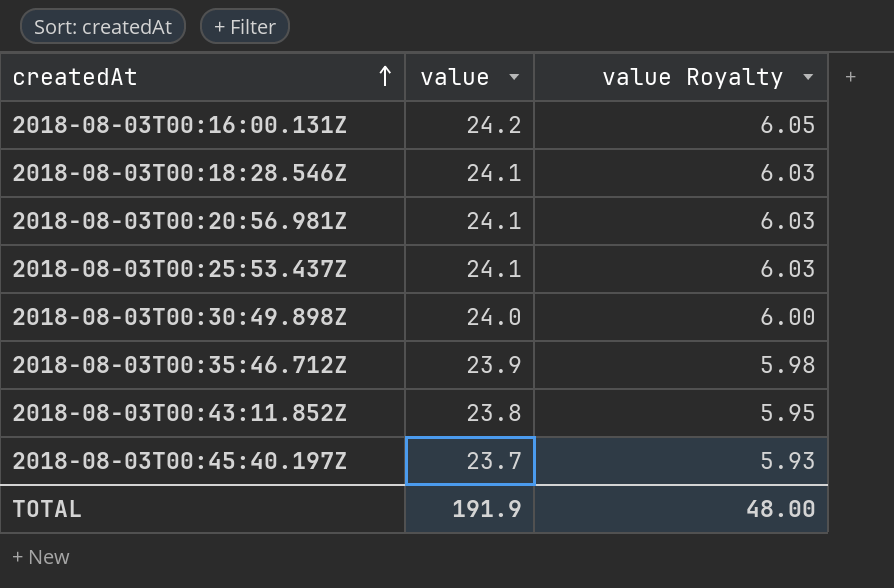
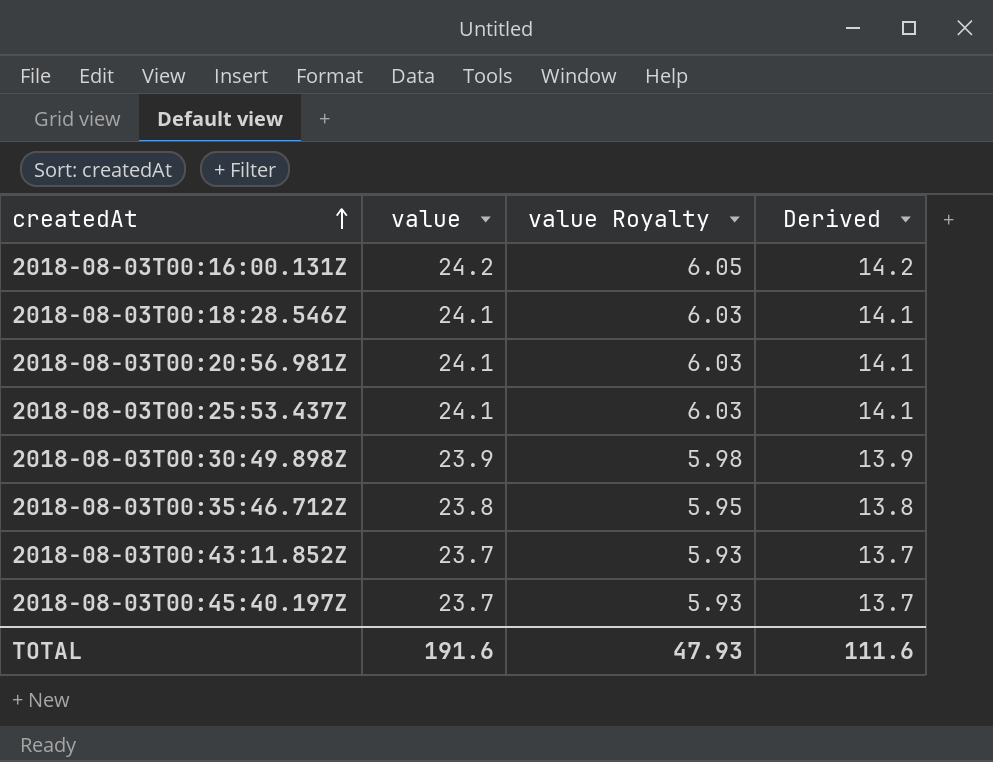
column Derived | formula: none -> [value] - 10
2018-08-03T00:30:49.898Z | value: 24.0 -> 23.9
2018-08-03T00:30:49.898Z | value Royalty: 6.00 -> 5.98
2018-08-03T00:35:46.712Z | value: 23.9 -> 23.8
2018-08-03T00:35:46.712Z | value Royalty: 5.98 -> 5.95
2018-08-03T00:43:11.852Z | value: 23.8 -> 23.7
2018-08-03T00:43:11.852Z | value Royalty: 5.95 -> 5.93
TOTAL | value: 191.9 -> 191.6
TOTAL | value Royalty: 48.00 -> 47.93

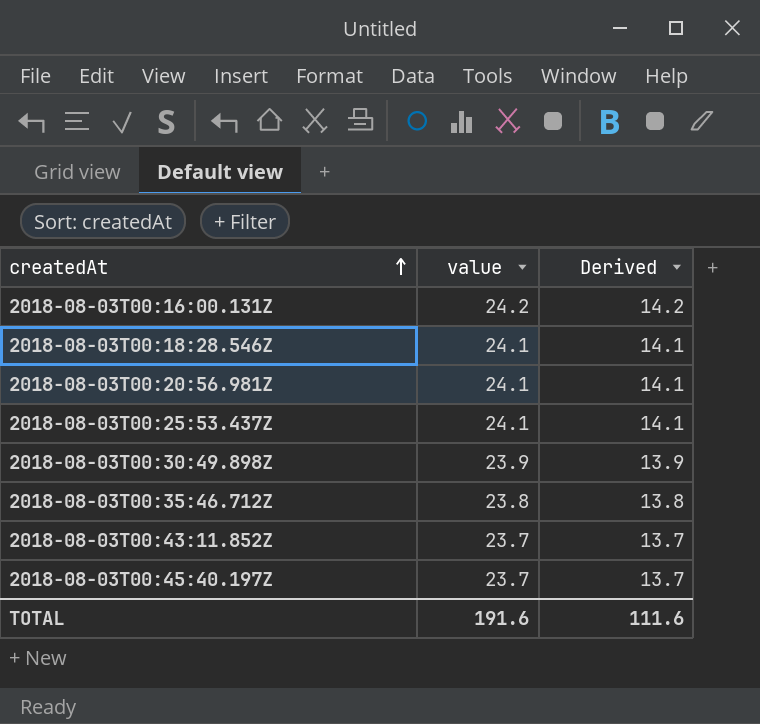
column value Royalty | formula: [value] * 0.25 -> none

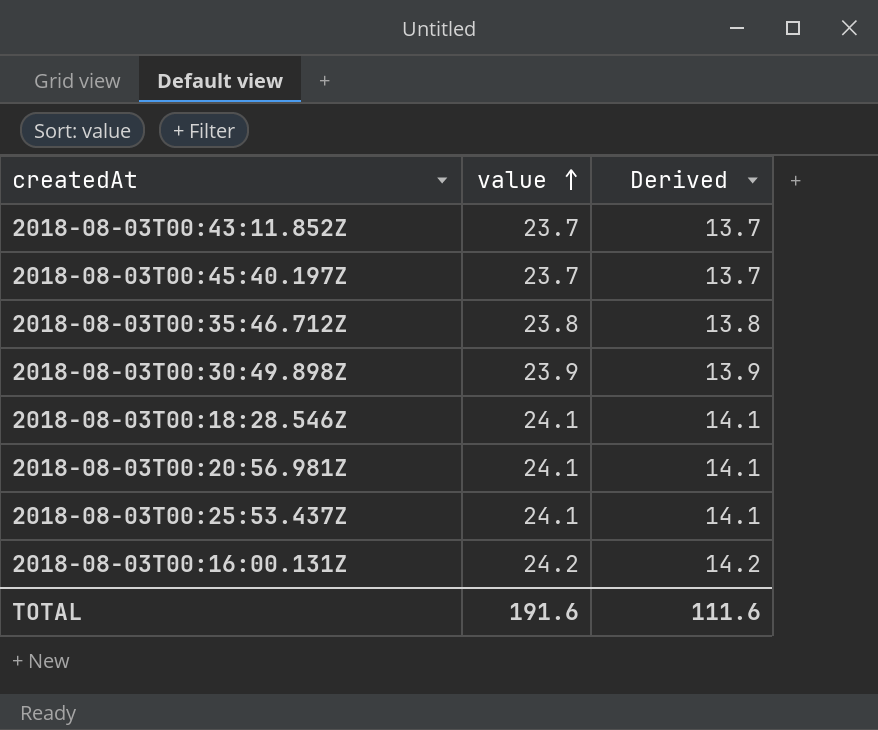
row order: createdAt ascending -> value ascending

